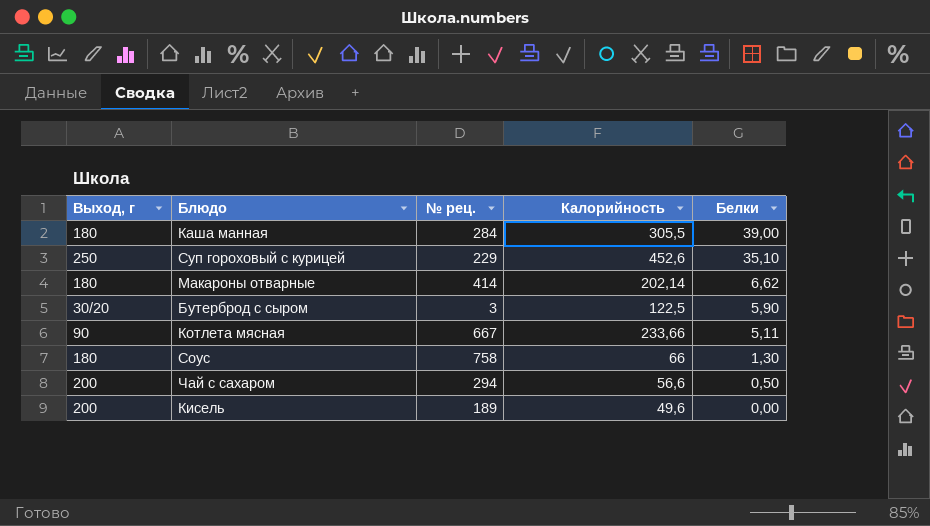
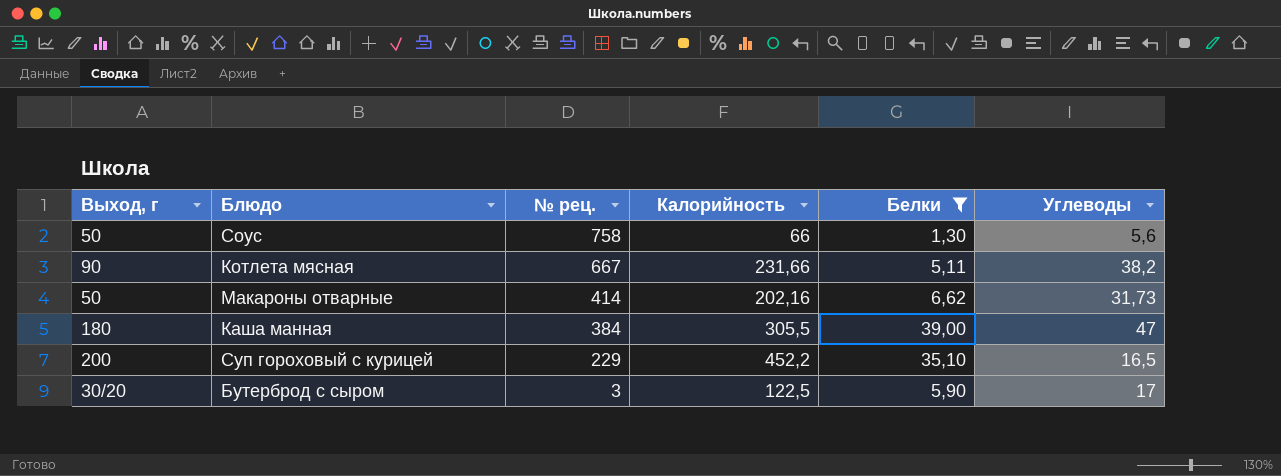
filter: none -> Белки >= 1,30
row order: Белки descending -> № рец. descending
column Углеводы | position: none -> 6
Соус | Выход, г: 180 -> 50
Котлета мясная | Калорийность: 233,66 -> 231,66
Макароны отварные | Выход, г: 180 -> 50
Макароны отварные | Калорийность: 202,14 -> 202,16
Каша манная | № рец.: 284 -> 384
Суп гороховый с курицей | Выход, г: 250 -> 200
Суп гороховый с курицей | Калорийность: 452,6 -> 452,2

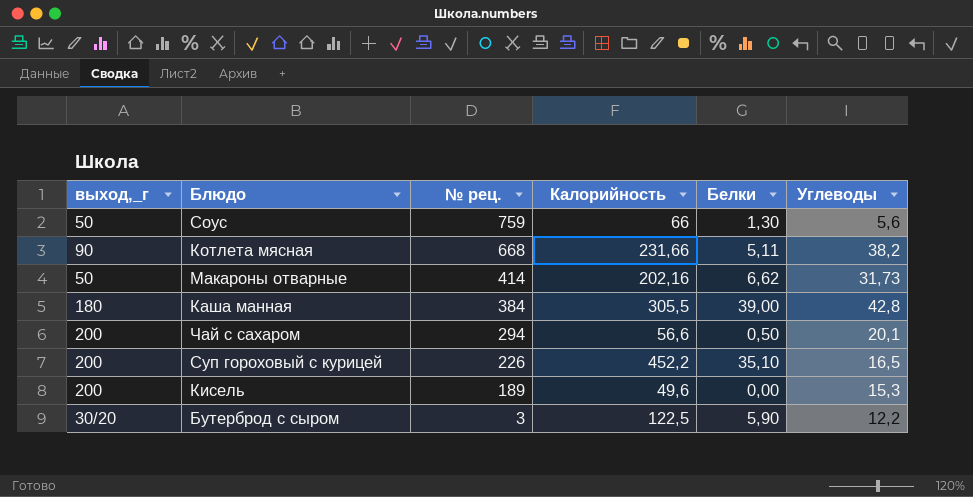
filter: Белки >= 1,30 -> none
column name: Выход, г -> выход,_г
Соус | № рец.: 758 -> 759
Котлета мясная | № рец.: 667 -> 668
Каша манная | Углеводы: 47 -> 42,8
Суп гороховый с курицей | № рец.: 229 -> 226
Бутерброд с сыром | Углеводы: 17 -> 12,2

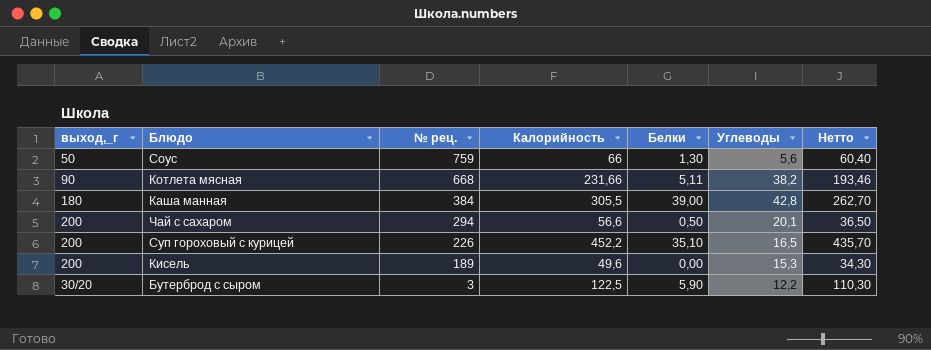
column Нетто | formula: none -> [Калорийность] - [Углеводы]
row Макароны отварные: 50 | 414 | 202,16 | 6,62 | 31,73 -> none

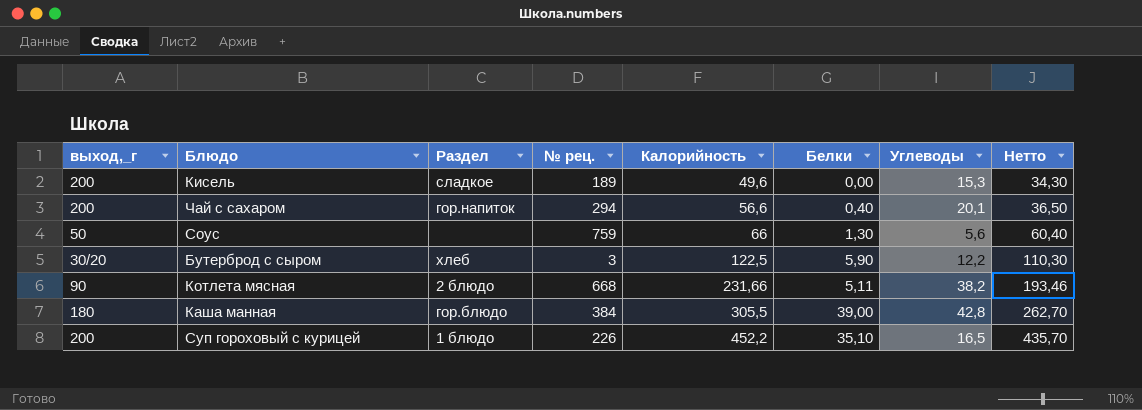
row order: № рец. descending -> Калорийность ascending
column Раздел | position: none -> 3
Чай с сахаром | Белки: 0,50 -> 0,40

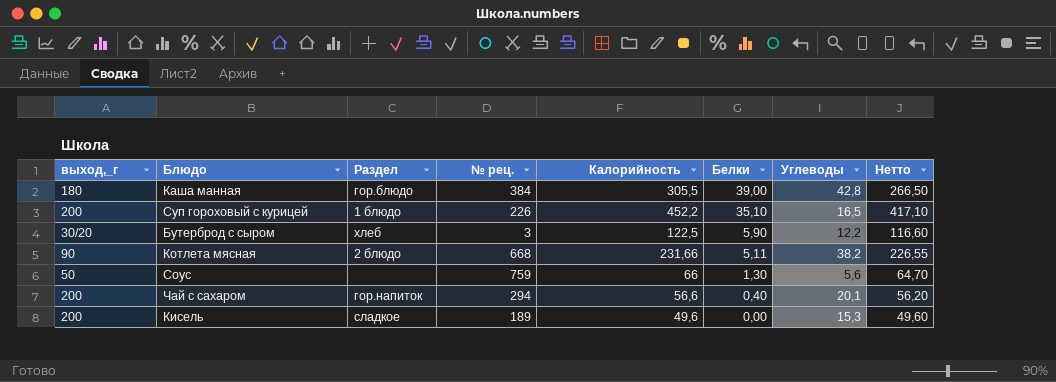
row order: Калорийность ascending -> Белки descending
column Нетто | formula: [Калорийность] - [Углеводы] -> [Калорийность] - [Белки]

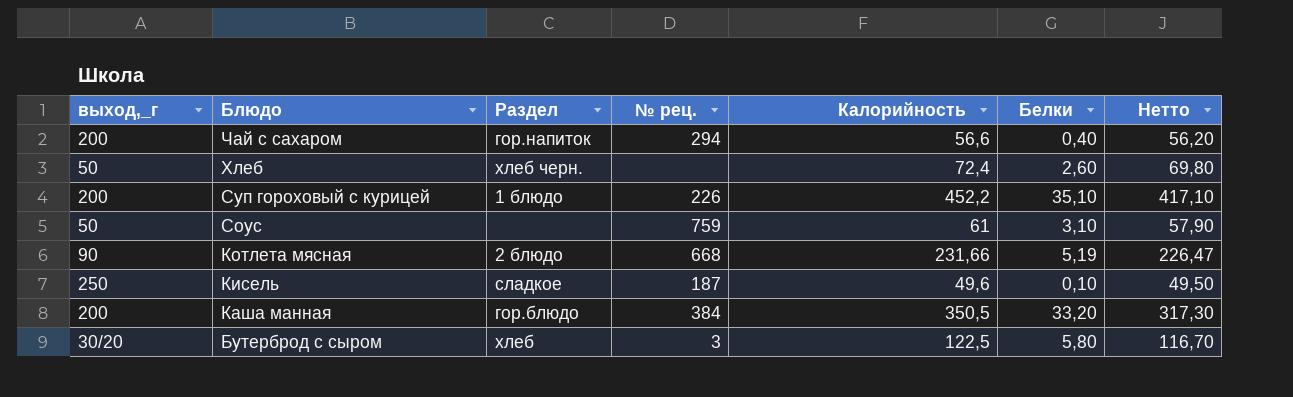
row order: Белки descending -> Блюдо descending
column Углеводы | position: 7 -> none
row Хлеб: none -> 50 | хлеб черн. | none | 72,4 | 2,60 | 69,80
Соус | Калорийность: 66 -> 61
Соус | Белки: 1,30 -> 3,10
Соус | Нетто: 64,70 -> 57,90
Котлета мясная | Белки: 5,11 -> 5,19
Котлета мясная | Нетто: 226,55 -> 226,47
Кисель | выход,_г: 200 -> 250
Кисель | № рец.: 189 -> 187
Кисель | Белки: 0,00 -> 0,10
Кисель | Нетто: 49,60 -> 49,50
Каша манная | выход,_г: 180 -> 200
Каша манная | Калорийность: 305,5 -> 350,5
Каша манная | Белки: 39,00 -> 33,20
Каша манная | Нетто: 266,50 -> 317,30
Бутерброд с сыром | Белки: 5,90 -> 5,80
Бутерброд с сыром | Нетто: 116,60 -> 116,70

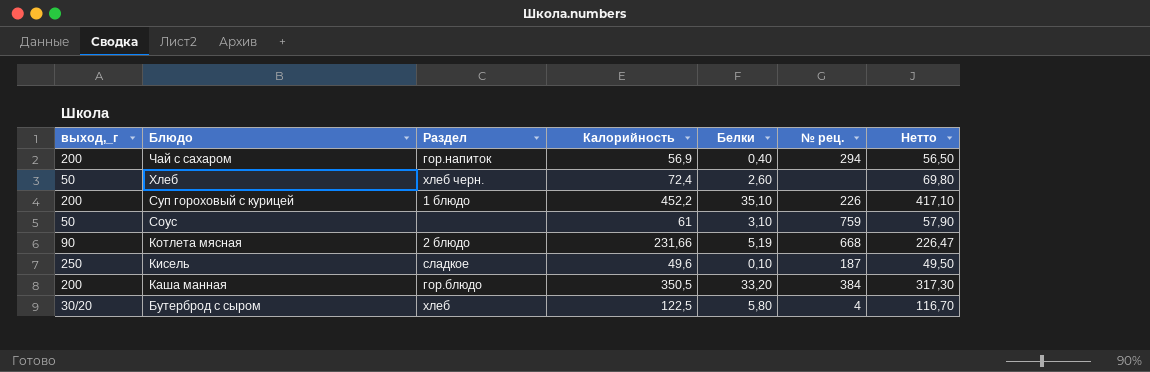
column № рец. | position: 4 -> 6
Чай с сахаром | Калорийность: 56,6 -> 56,9
Чай с сахаром | Нетто: 56,20 -> 56,50
Бутерброд с сыром | № рец.: 3 -> 4

